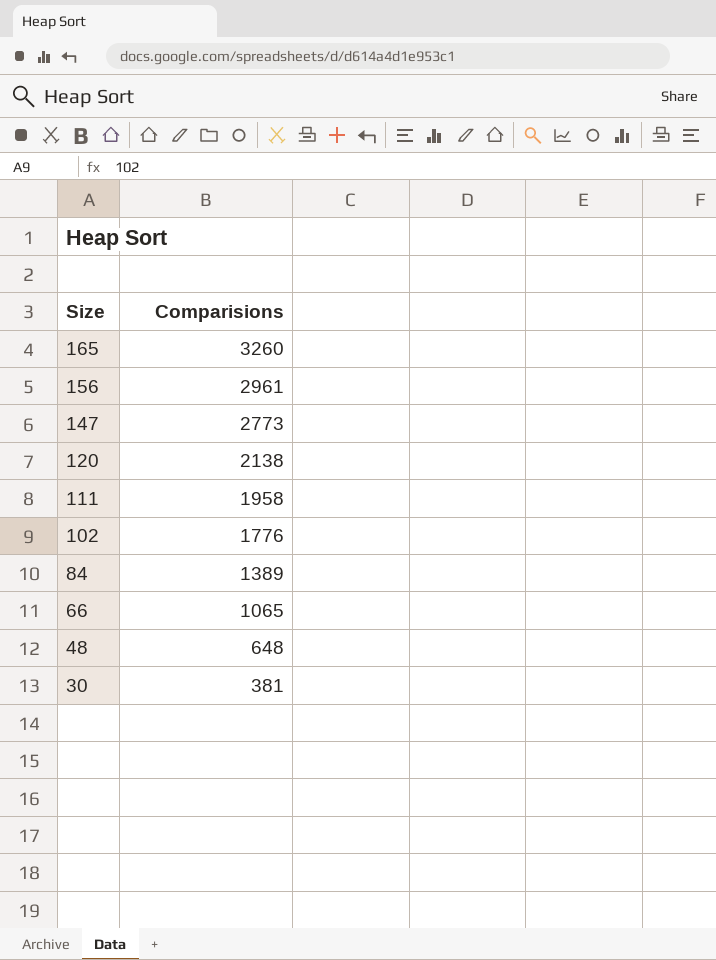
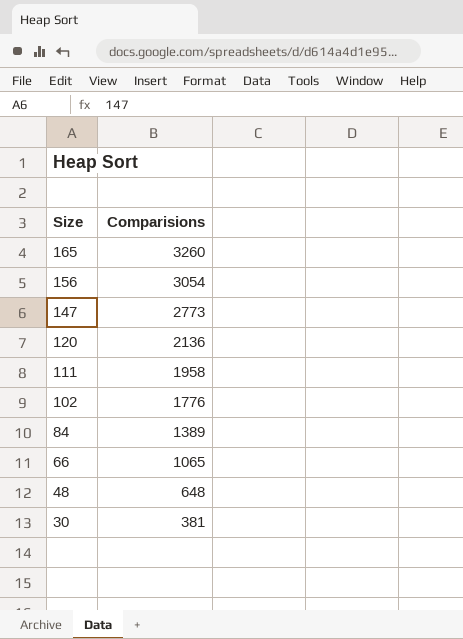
156 | Comparisions: 2961 -> 3054
120 | Comparisions: 2138 -> 2136

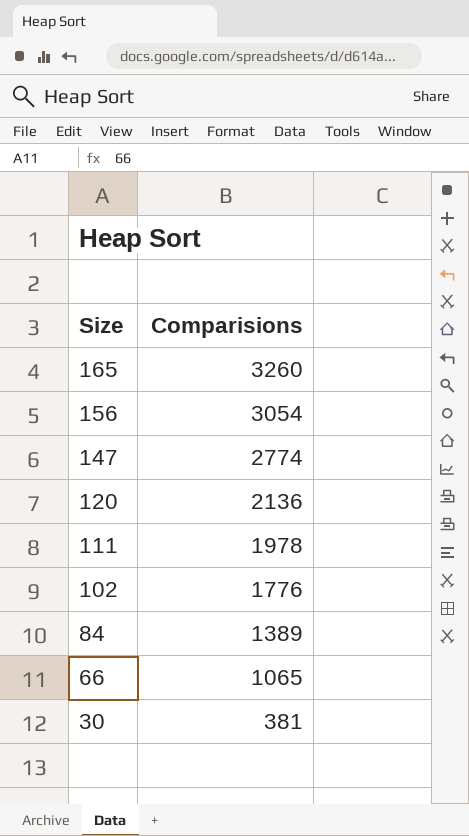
row 48: 648 -> none
147 | Comparisions: 2773 -> 2774
111 | Comparisions: 1958 -> 1978

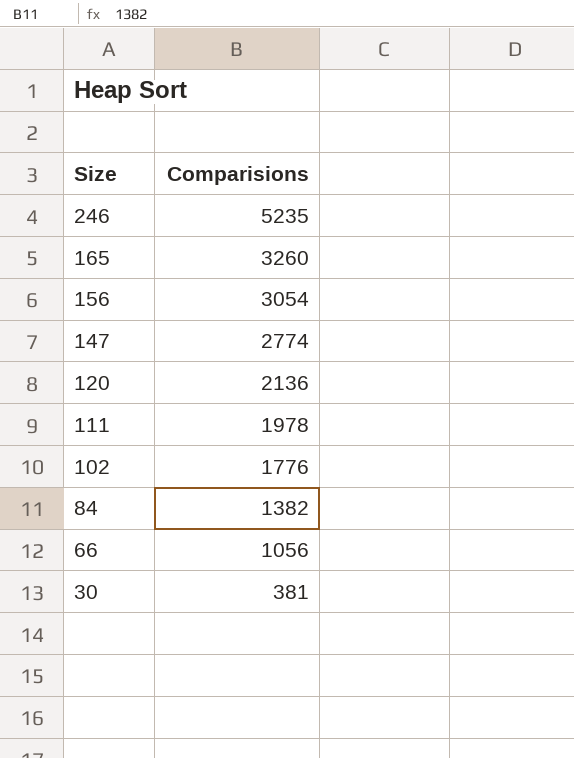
row 246: none -> 5235
84 | Comparisions: 1389 -> 1382
66 | Comparisions: 1065 -> 1056

